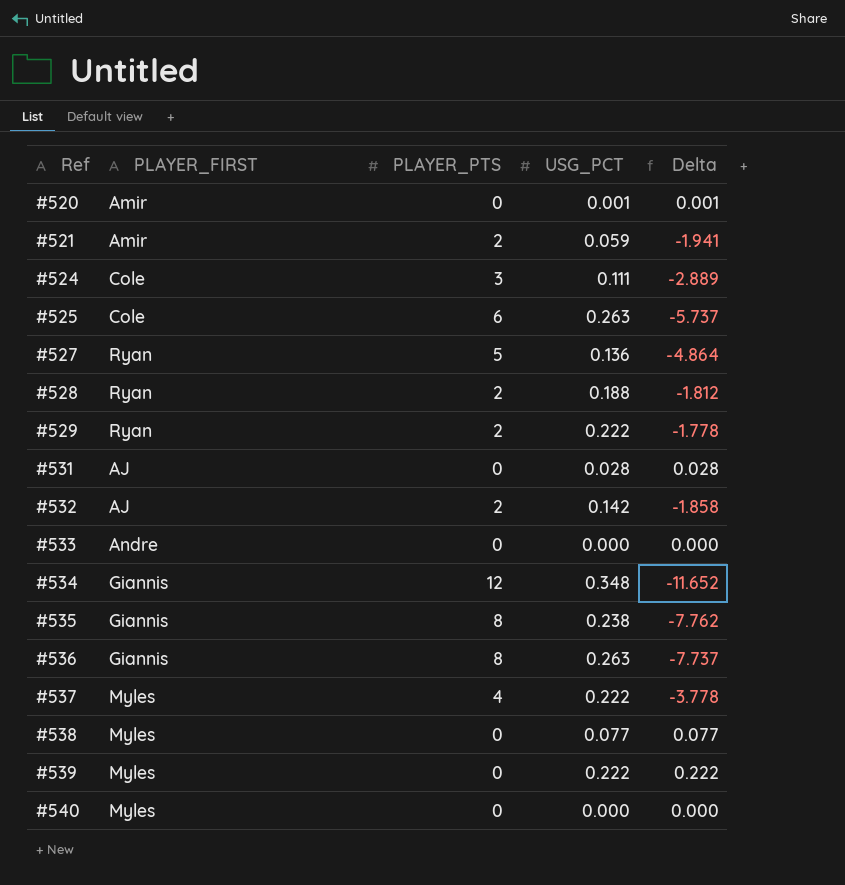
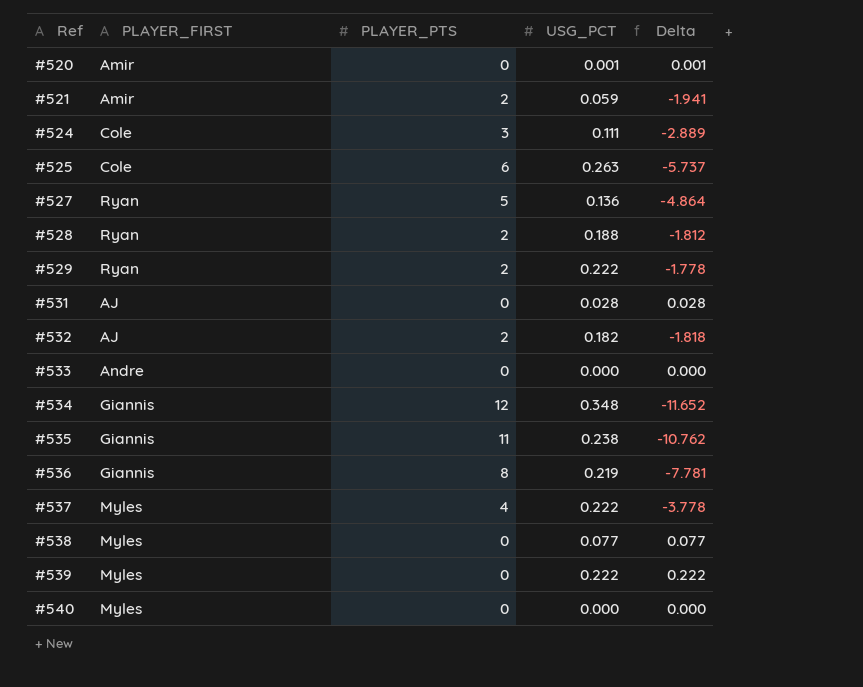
#532 | USG_PCT: 0.142 -> 0.182
#532 | Delta: -1.858 -> -1.818
#535 | PLAYER_PTS: 8 -> 11
#535 | Delta: -7.762 -> -10.762
#536 | USG_PCT: 0.263 -> 0.219
#536 | Delta: -7.737 -> -7.781

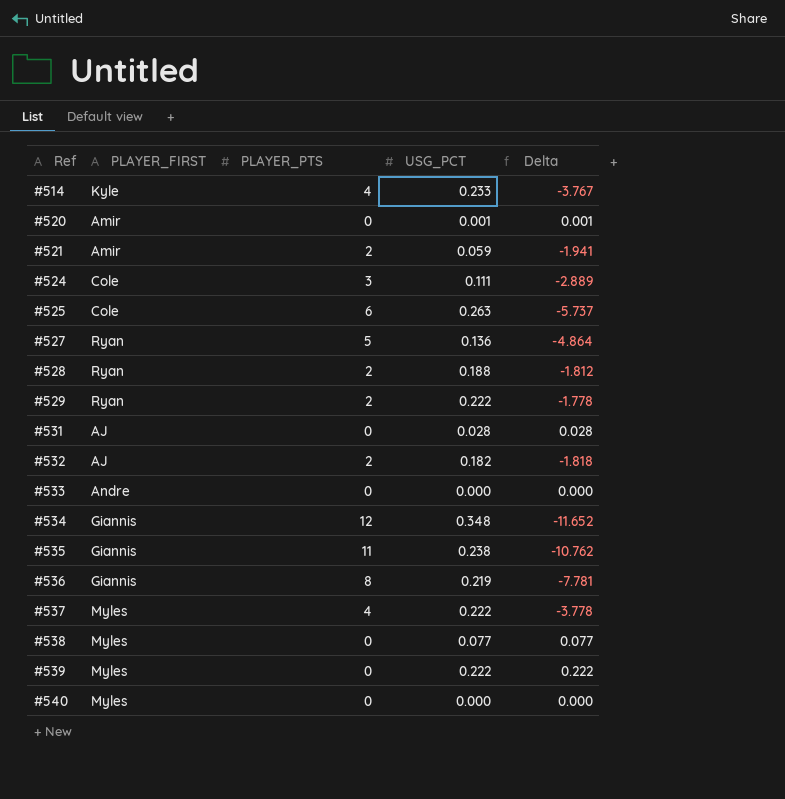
row #514: none -> Kyle | 4 | 0.233 | -3.767

